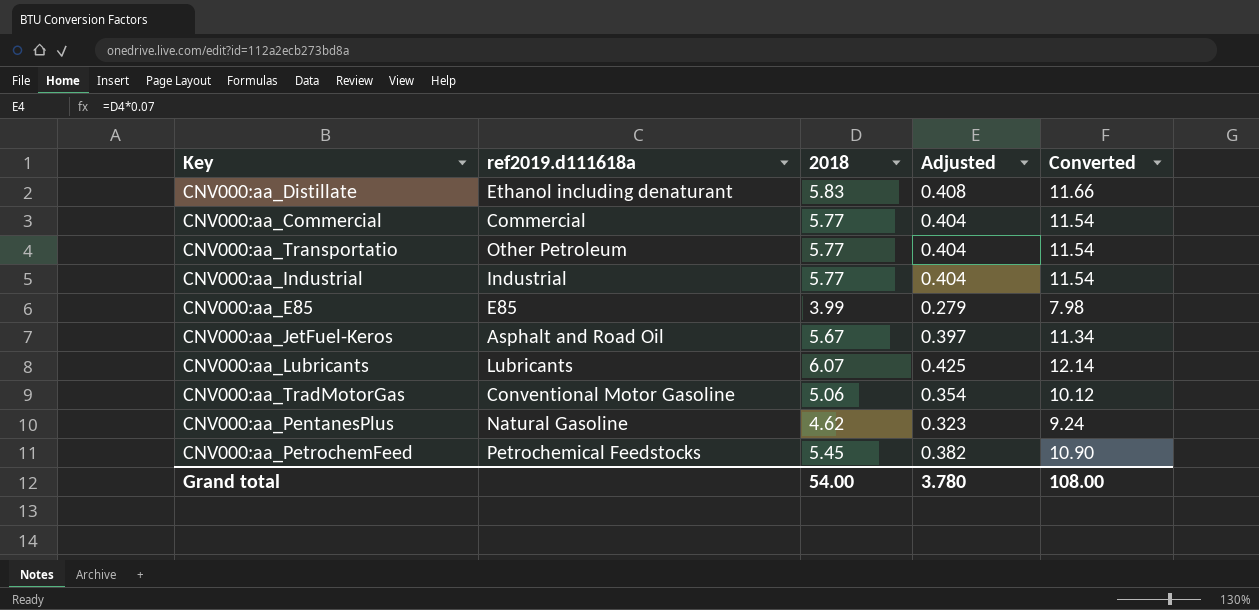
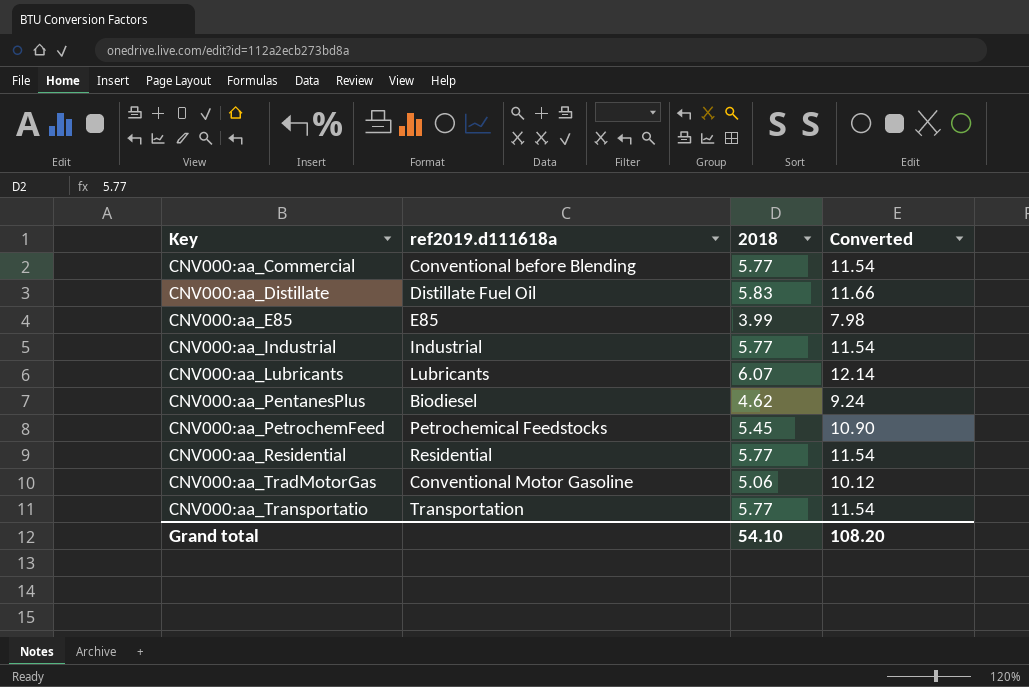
row order: none -> Key ascending
column Adjusted | formula: [2018] * 0.07 -> none
row CNV000:aa_JetFuel-Keros: Asphalt and Road Oil | 5.67 | 0.397 | 11.34 -> none
CNV000:aa_Commercial | ref2019.d111618a: Commercial -> Conventional before Blending
CNV000:aa_Distillate | ref2019.d111618a: Ethanol including denaturant -> Distillate Fuel Oil
CNV000:aa_PentanesPlus | ref2019.d111618a: Natural Gasoline -> Biodiesel
row CNV000:aa_Residential: none -> Residential | 5.77 | 11.54
CNV000:aa_Transportatio | ref2019.d111618a: Other Petroleum -> Transportation
Grand total | 2018: 54.00 -> 54.10
Grand total | Converted: 108.00 -> 108.20

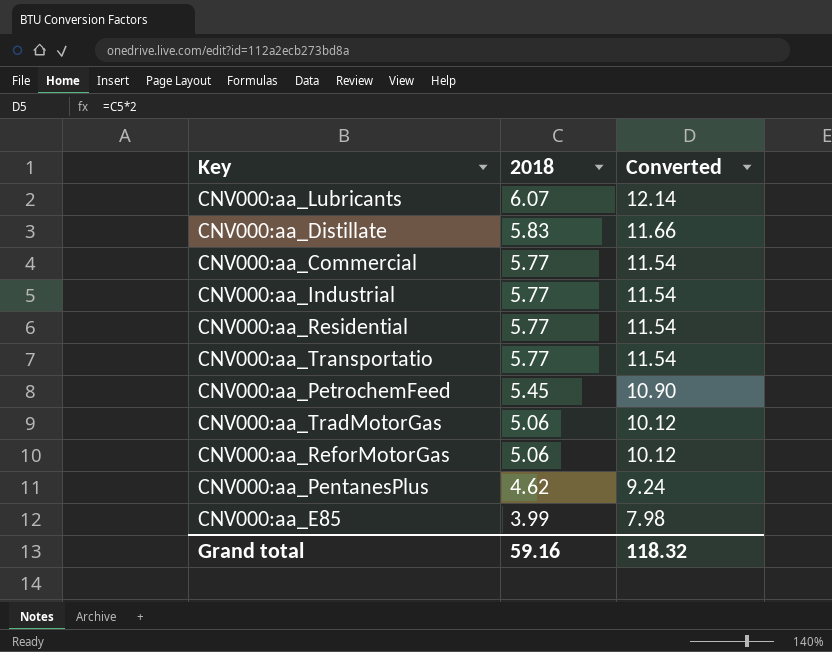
row order: Key ascending -> 2018 descending
column ref2019.d111618a | position: 2 -> none
row CNV000:aa_ReforMotorGas: none -> 5.06 | 10.12
Grand total | 2018: 54.10 -> 59.16
Grand total | Converted: 108.20 -> 118.32

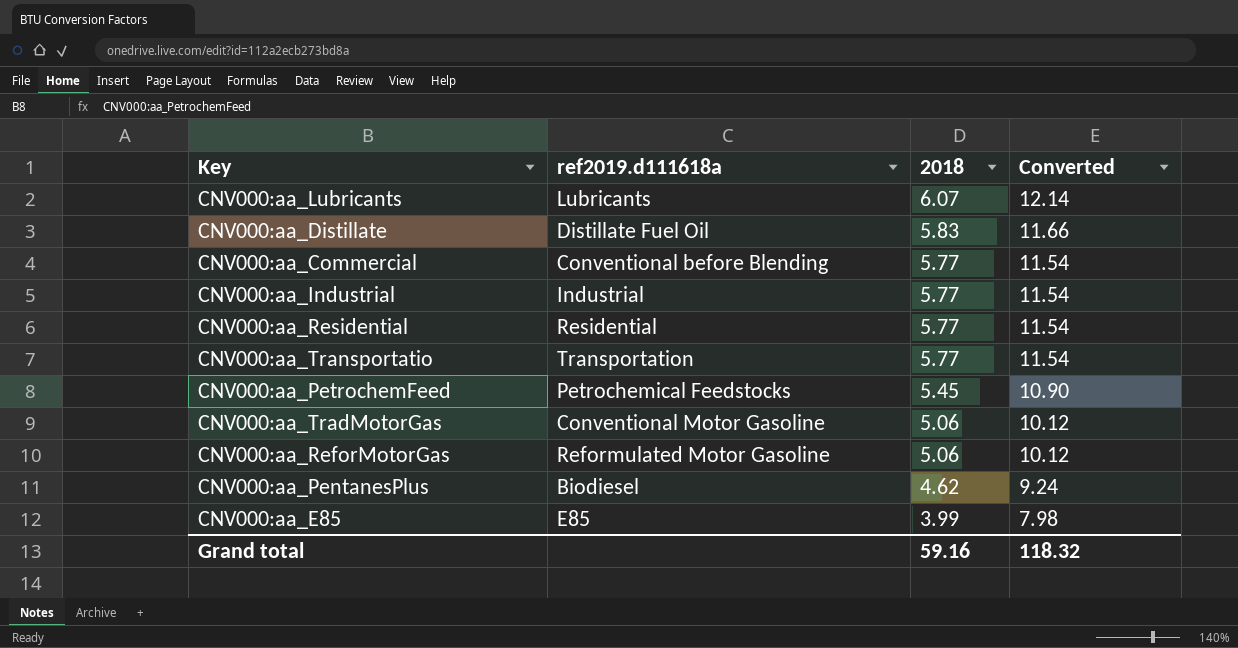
column ref2019.d111618a | position: none -> 2

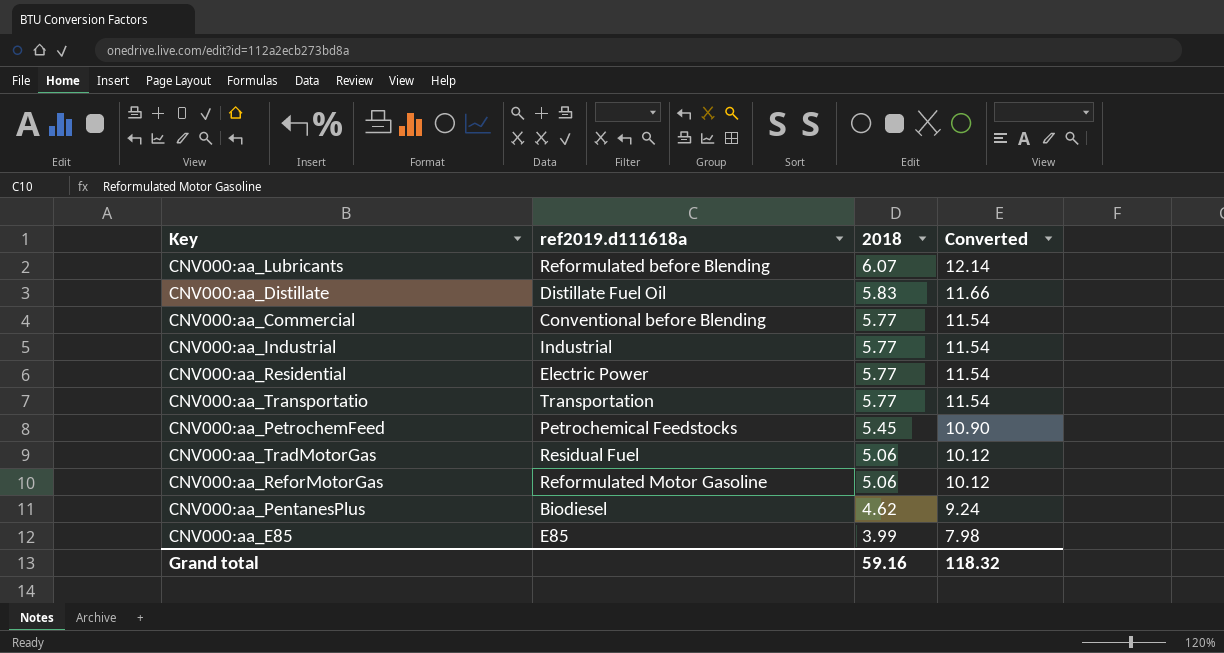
CNV000:aa_Lubricants | ref2019.d111618a: Lubricants -> Reformulated before Blending
CNV000:aa_Residential | ref2019.d111618a: Residential -> Electric Power
CNV000:aa_TradMotorGas | ref2019.d111618a: Conventional Motor Gasoline -> Residual Fuel

